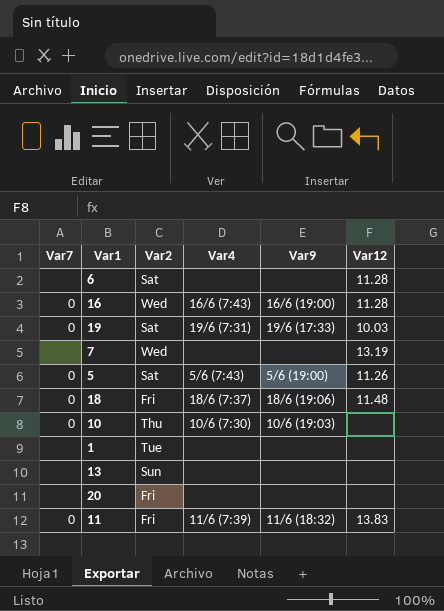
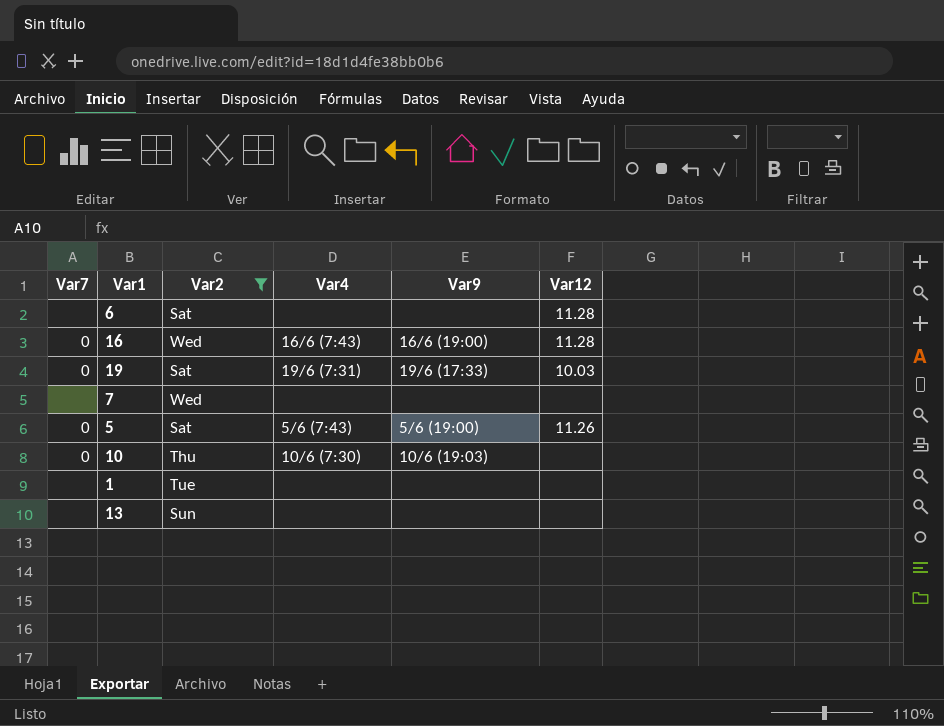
filter: none -> Var2 != Fri
7 | Var12: 13.19 -> none

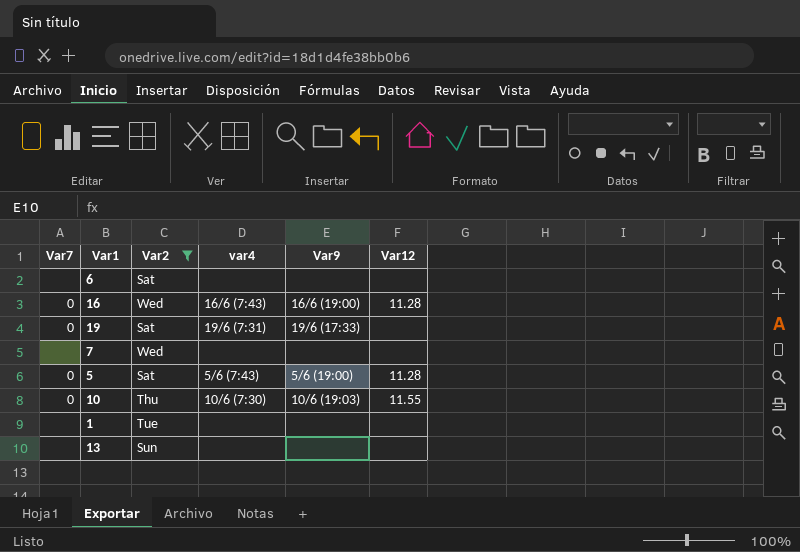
column name: Var4 -> var4
6 | Var12: 11.28 -> none
19 | Var12: 10.03 -> none
5 | Var12: 11.26 -> 11.28
10 | Var12: none -> 11.55

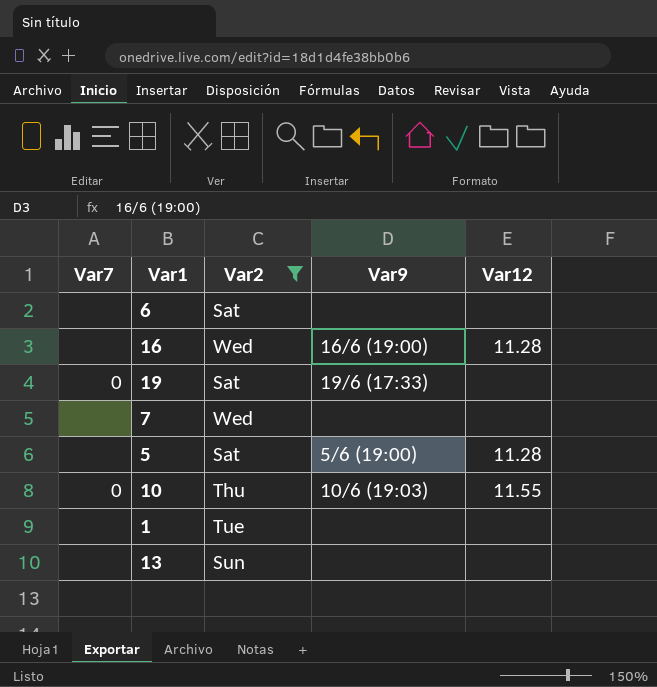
column var4 | position: 4 -> none
16 | Var7: 0 -> none
5 | Var7: 0 -> none

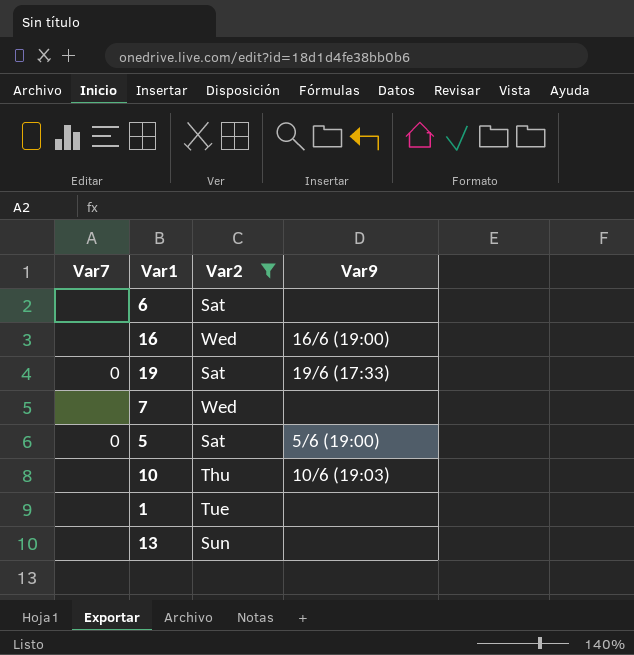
column Var12 | position: 5 -> none
5 | Var7: none -> 0
10 | Var7: 0 -> none

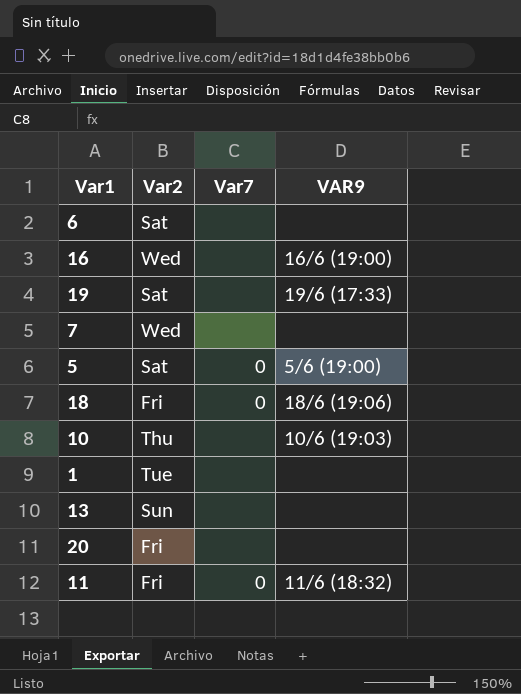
filter: Var2 != Fri -> none
column Var7 | position: 1 -> 3
column name: Var9 -> VAR9
19 | Var7: 0 -> none

